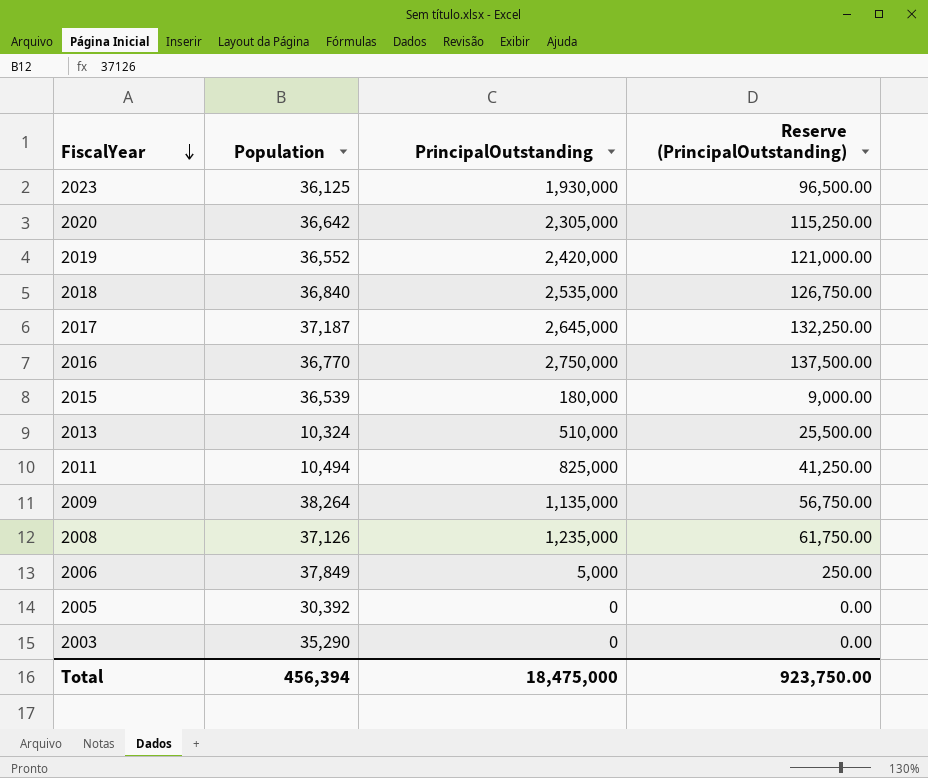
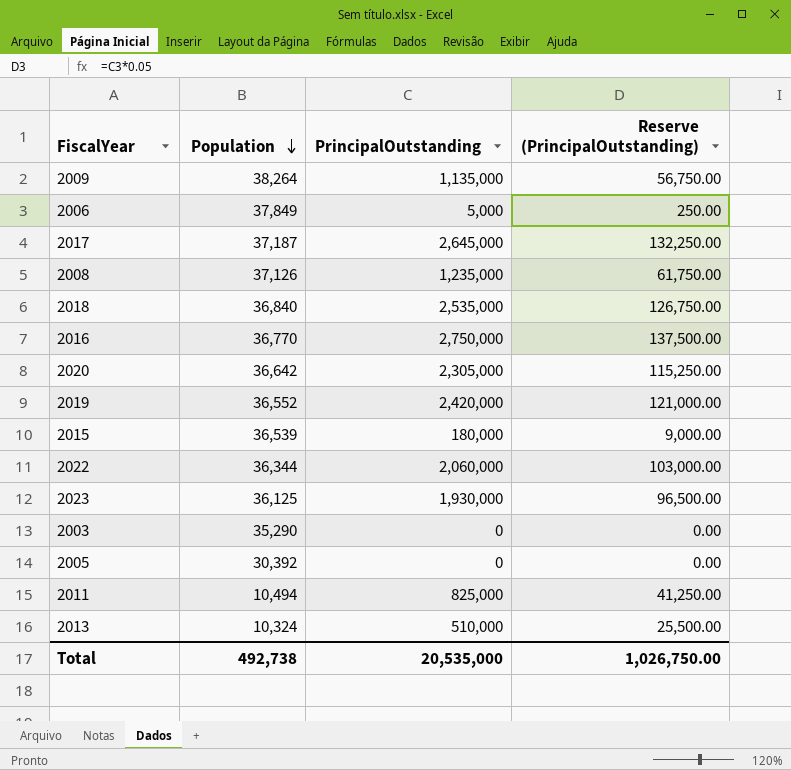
row order: FiscalYear descending -> Population descending
row 2022: none -> 36,344 | 2,060,000 | 103,000.00
Total | Population: 456,394 -> 492,738
Total | PrincipalOutstanding: 18,475,000 -> 20,535,000
Total | Reserve (PrincipalOutstanding): 923,750.00 -> 1,026,750.00

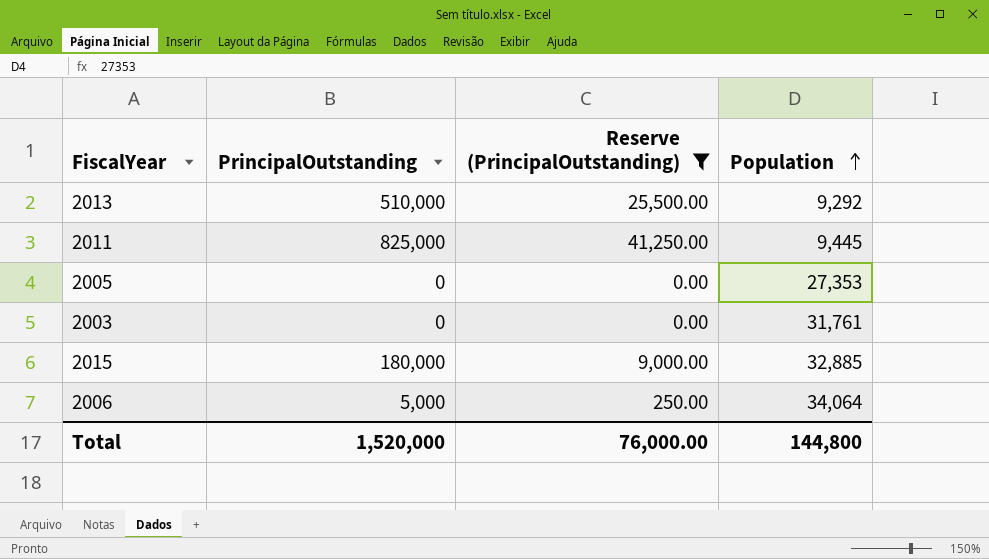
filter: none -> Reserve (PrincipalOutstanding) <= 41,250.00
row order: Population descending -> Population ascending
column Population | position: 2 -> 4
2013 | Population: 10,324 -> 9,292
2011 | Population: 10,494 -> 9,445
2005 | Population: 30,392 -> 27,353
2003 | Population: 35,290 -> 31,761
2015 | Population: 36,539 -> 32,885
2006 | Population: 37,849 -> 34,064
Total | PrincipalOutstanding: 20,535,000 -> 1,520,000
Total | Reserve (PrincipalOutstanding): 1,026,750.00 -> 76,000.00
Total | Population: 492,738 -> 144,800

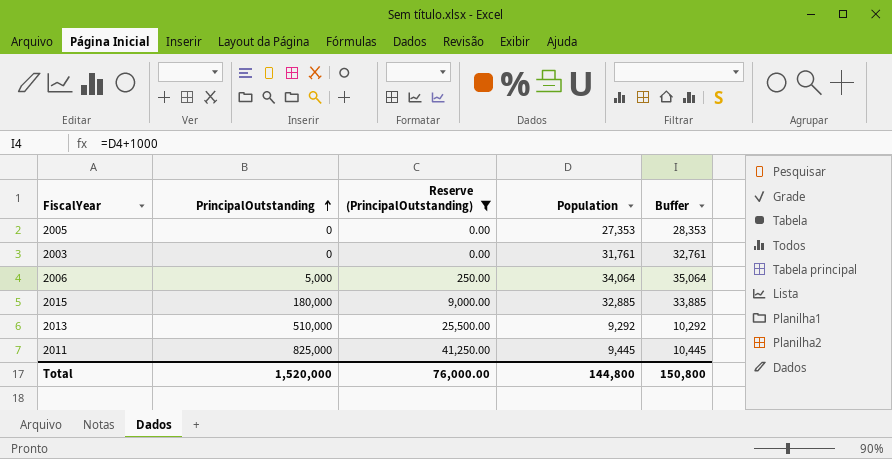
row order: Population ascending -> PrincipalOutstanding ascending
column Buffer | formula: none -> [Population] + 1000

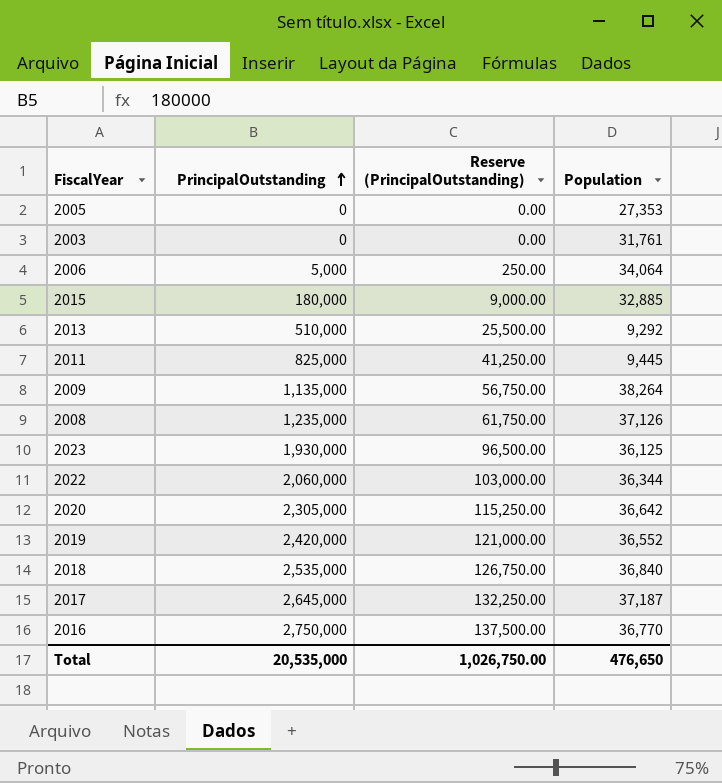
filter: Reserve (PrincipalOutstanding) <= 41,250.00 -> none
column Buffer | formula: [Population] + 1000 -> none
Total | PrincipalOutstanding: 1,520,000 -> 20,535,000
Total | Reserve (PrincipalOutstanding): 76,000.00 -> 1,026,750.00
Total | Population: 144,800 -> 476,650

